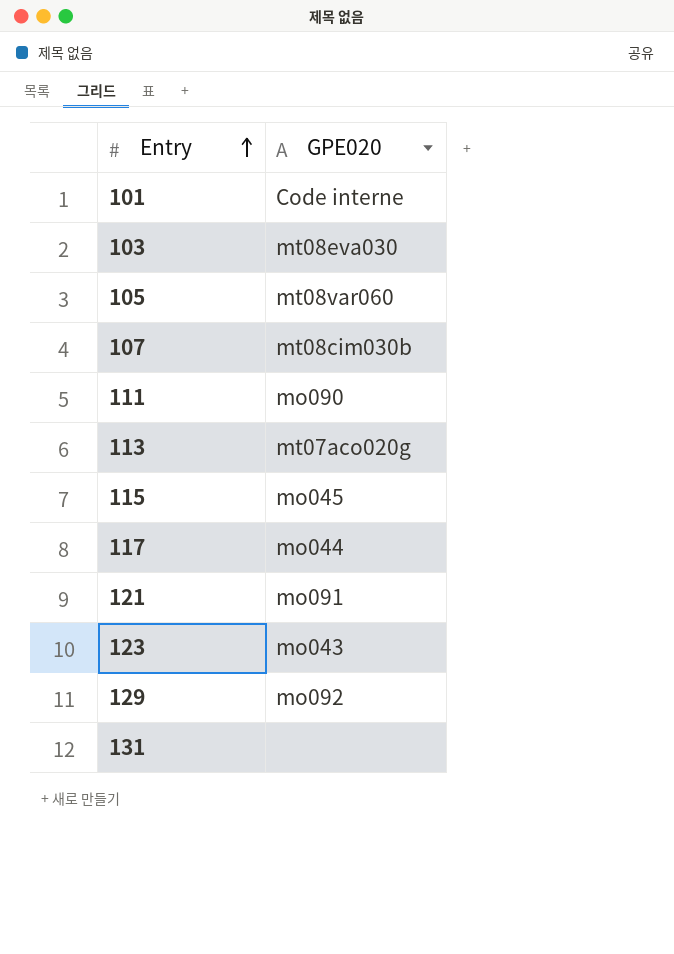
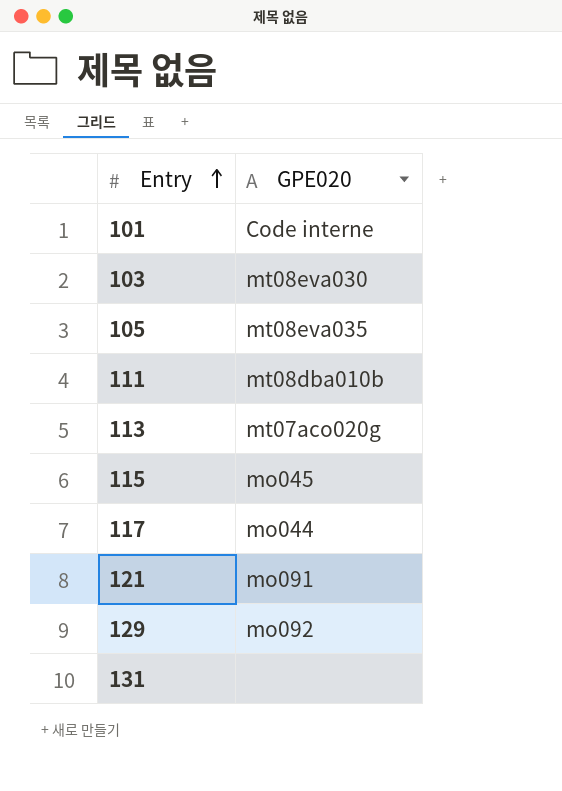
row 107: mt08cim030b -> none
row 123: mo043 -> none
105 | GPE020: mt08var060 -> mt08eva035
111 | GPE020: mo090 -> mt08dba010b

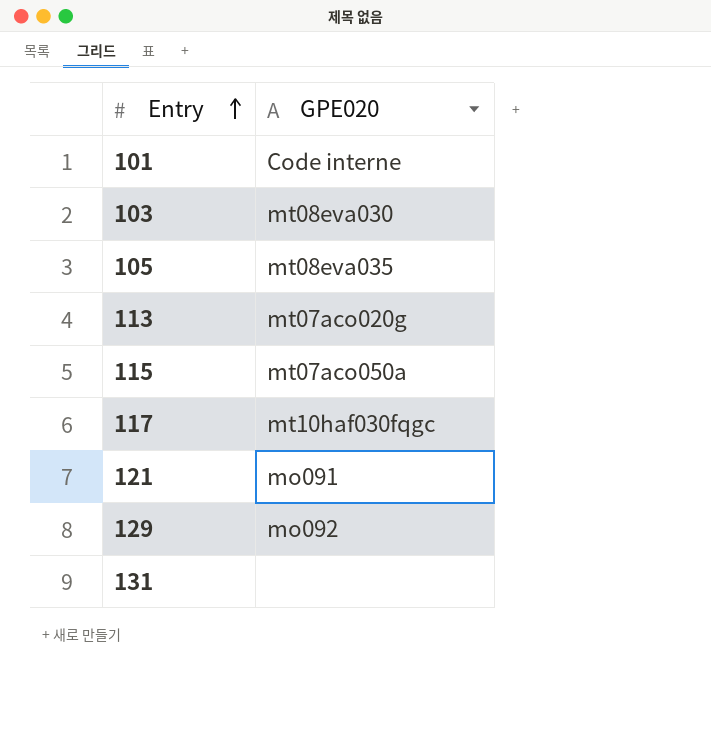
row 111: mt08dba010b -> none
115 | GPE020: mo045 -> mt07aco050a
117 | GPE020: mo044 -> mt10haf030fqgc

